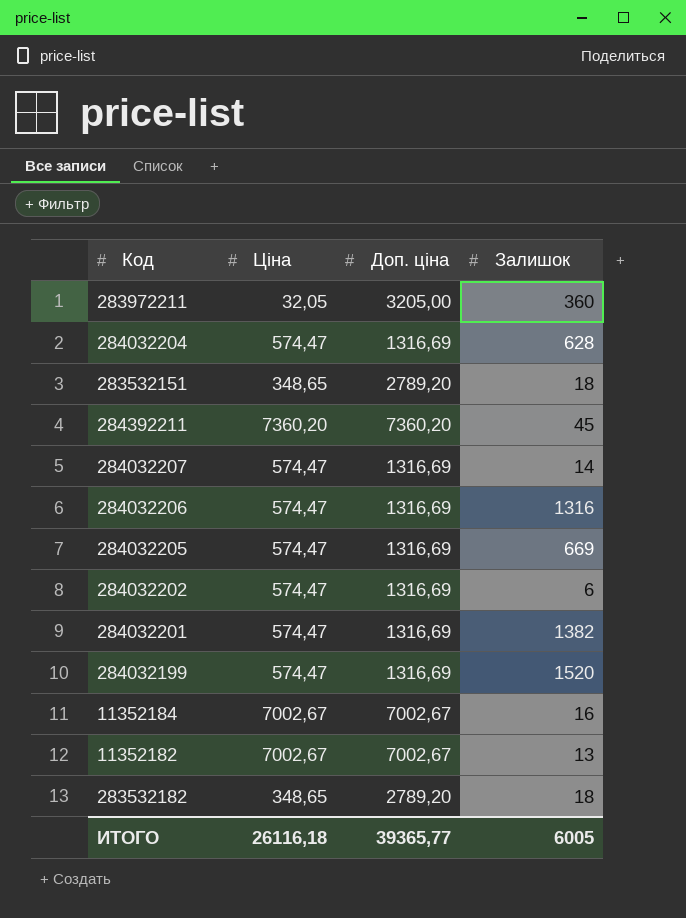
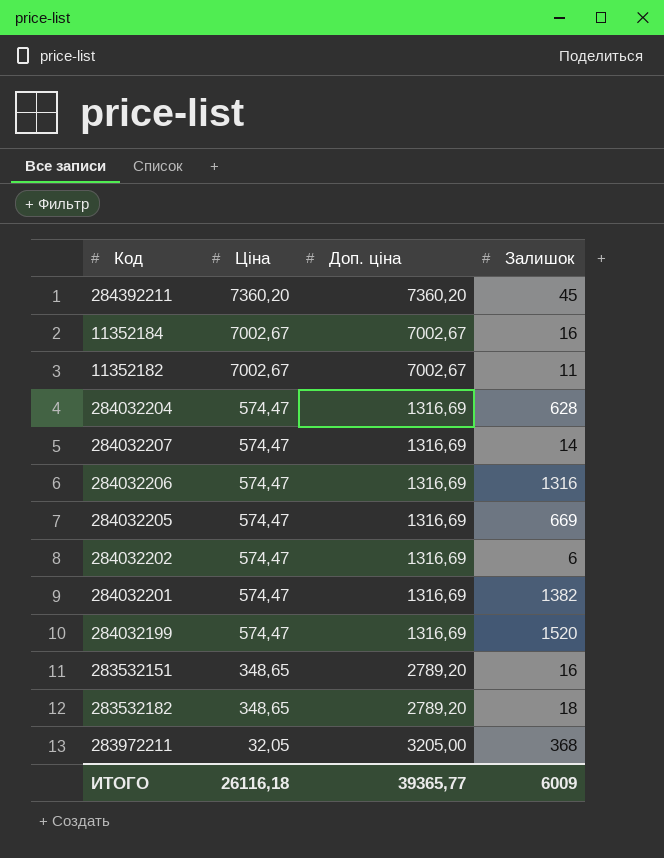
row order: none -> Ціна descending
11352182 | Залишок: 13 -> 11
283532151 | Залишок: 18 -> 16
283972211 | Залишок: 360 -> 368
ИТОГО | Залишок: 6005 -> 6009

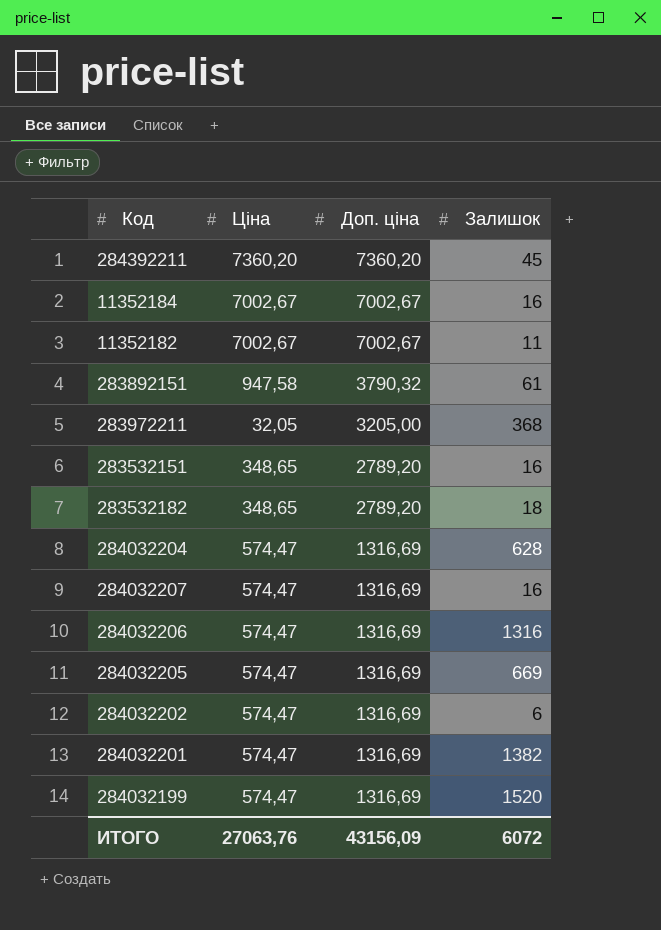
row order: Ціна descending -> Доп. ціна descending
row 283892151: none -> 947,58 | 3790,32 | 61
284032207 | Залишок: 14 -> 16
ИТОГО | Ціна: 26116,18 -> 27063,76
ИТОГО | Доп. ціна: 39365,77 -> 43156,09
ИТОГО | Залишок: 6009 -> 6072

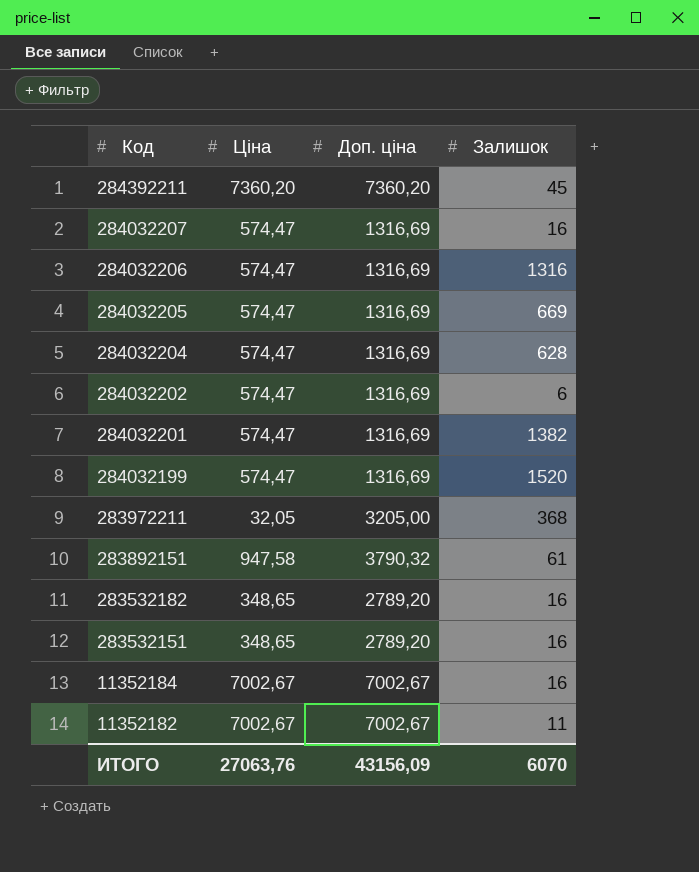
row order: Доп. ціна descending -> Код descending
283532182 | Залишок: 18 -> 16
ИТОГО | Залишок: 6072 -> 6070

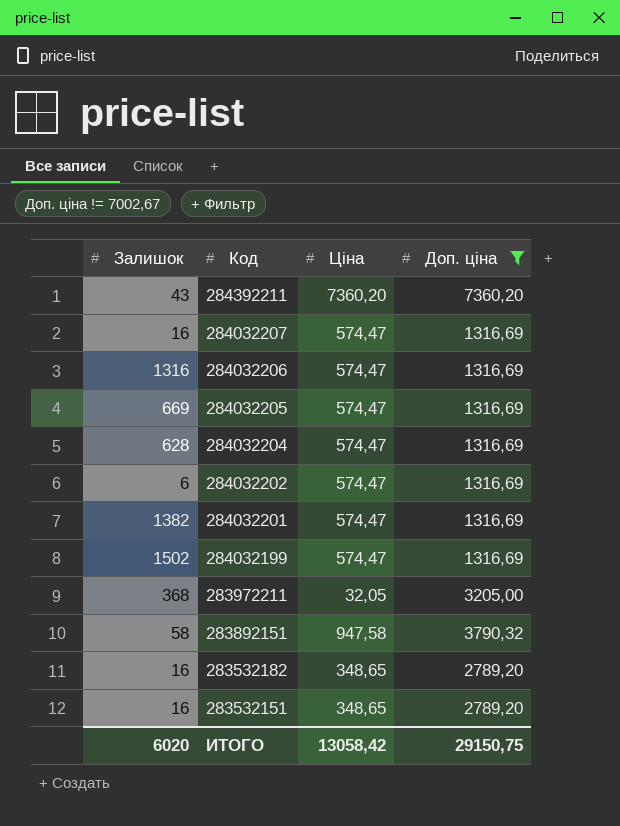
filter: none -> Доп. ціна != 7002,67
column Залишок | position: 4 -> 1
284392211 | Залишок: 45 -> 43
284032199 | Залишок: 1520 -> 1502
283892151 | Залишок: 61 -> 58
ИТОГО | Залишок: 6070 -> 6020
ИТОГО | Ціна: 27063,76 -> 13058,42
ИТОГО | Доп. ціна: 43156,09 -> 29150,75

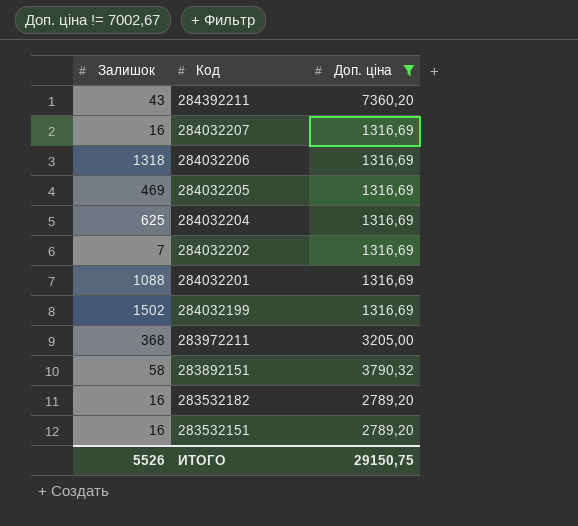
column Ціна | position: 3 -> none
284032206 | Залишок: 1316 -> 1318
284032205 | Залишок: 669 -> 469
284032204 | Залишок: 628 -> 625
284032202 | Залишок: 6 -> 7
284032201 | Залишок: 1382 -> 1088
ИТОГО | Залишок: 6020 -> 5526

